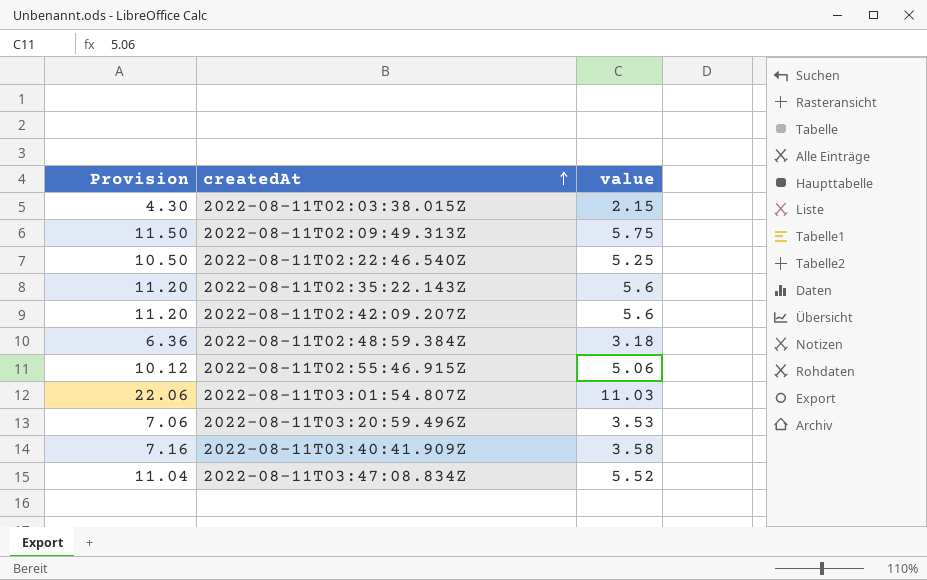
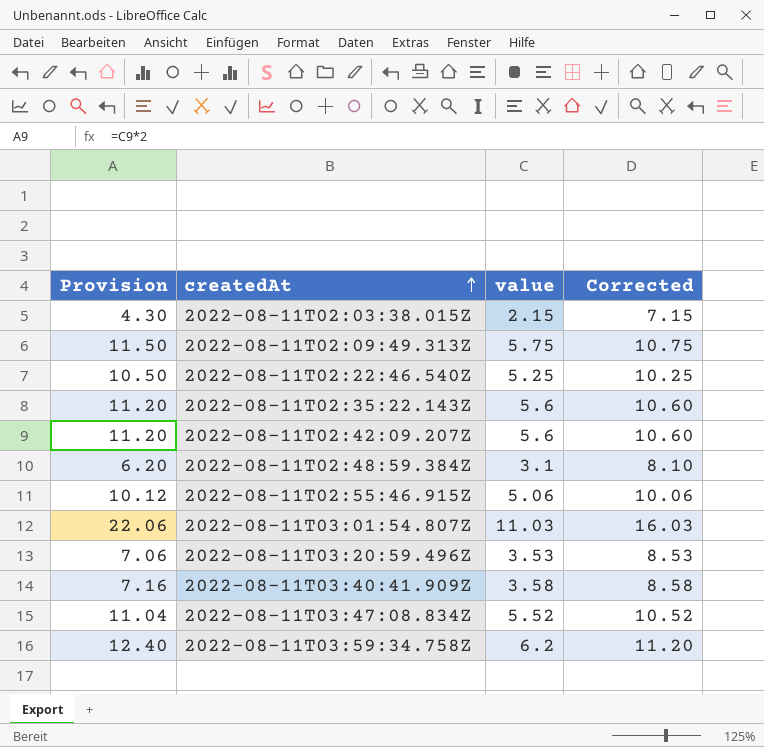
column Corrected | formula: none -> [value] + 5
2022-08-11T02:48:59.384Z | Provision: 6.36 -> 6.20
2022-08-11T02:48:59.384Z | value: 3.18 -> 3.1
row 2022-08-11T03:59:34.758Z: none -> 12.40 | 6.2 | 11.20

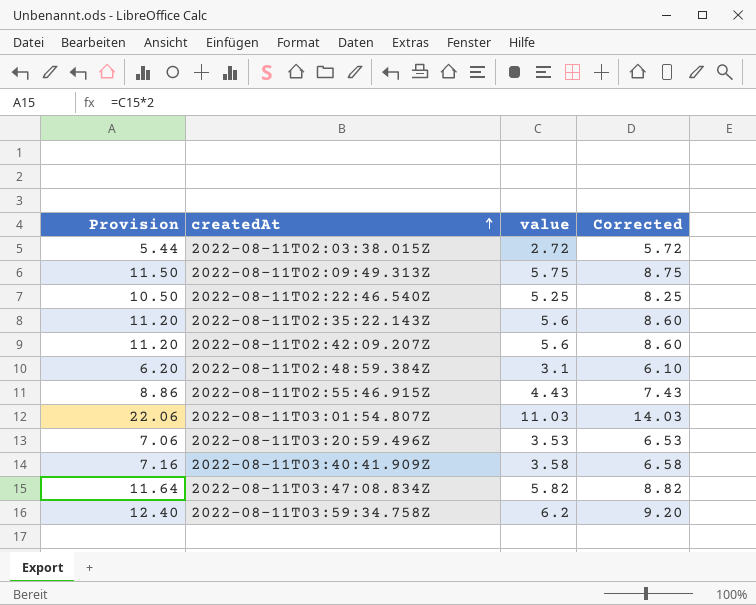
column Corrected | formula: [value] + 5 -> [value] + 3
2022-08-11T02:03:38.015Z | Provision: 4.30 -> 5.44
2022-08-11T02:03:38.015Z | value: 2.15 -> 2.72
2022-08-11T02:55:46.915Z | Provision: 10.12 -> 8.86
2022-08-11T02:55:46.915Z | value: 5.06 -> 4.43
2022-08-11T03:47:08.834Z | Provision: 11.04 -> 11.64
2022-08-11T03:47:08.834Z | value: 5.52 -> 5.82

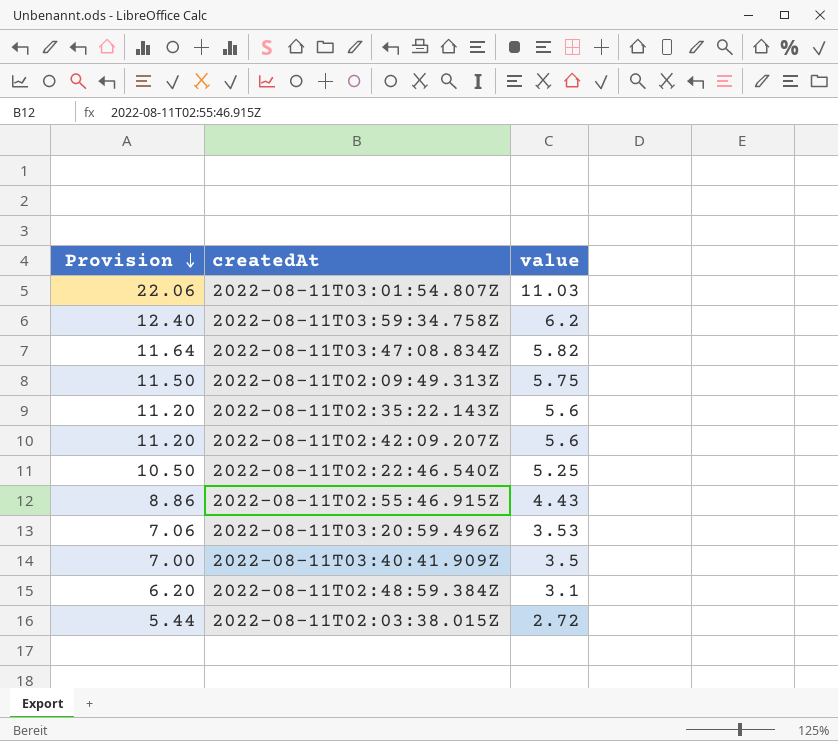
row order: createdAt ascending -> Provision descending
column Corrected | formula: [value] + 3 -> none
2022-08-11T03:40:41.909Z | Provision: 7.16 -> 7.00
2022-08-11T03:40:41.909Z | value: 3.58 -> 3.5

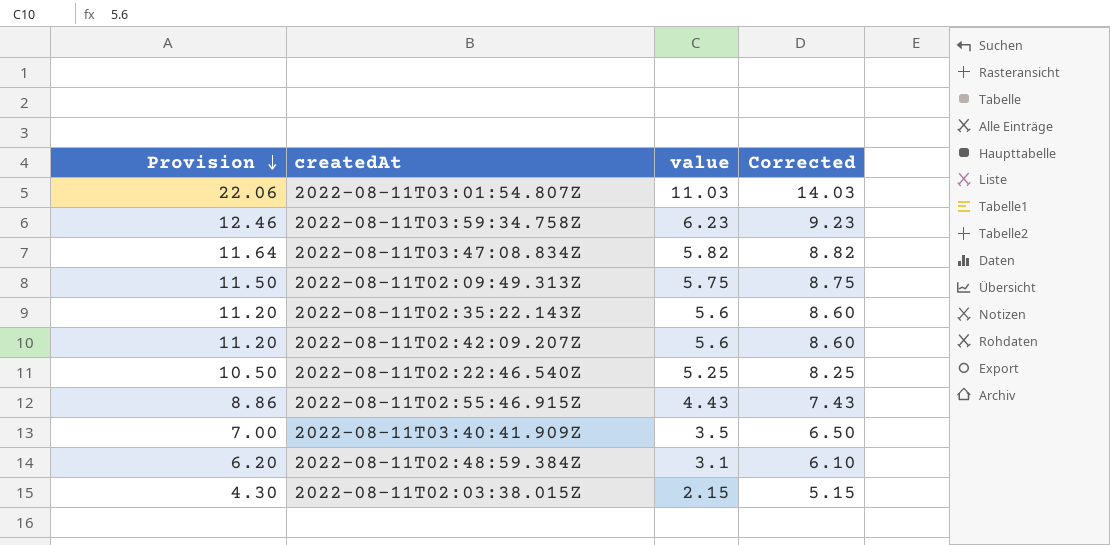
column Corrected | formula: none -> [value] + 3
row 2022-08-11T03:20:59.496Z: 7.06 | 3.53 -> none
2022-08-11T03:59:34.758Z | Provision: 12.40 -> 12.46
2022-08-11T03:59:34.758Z | value: 6.2 -> 6.23
2022-08-11T02:03:38.015Z | Provision: 5.44 -> 4.30
2022-08-11T02:03:38.015Z | value: 2.72 -> 2.15

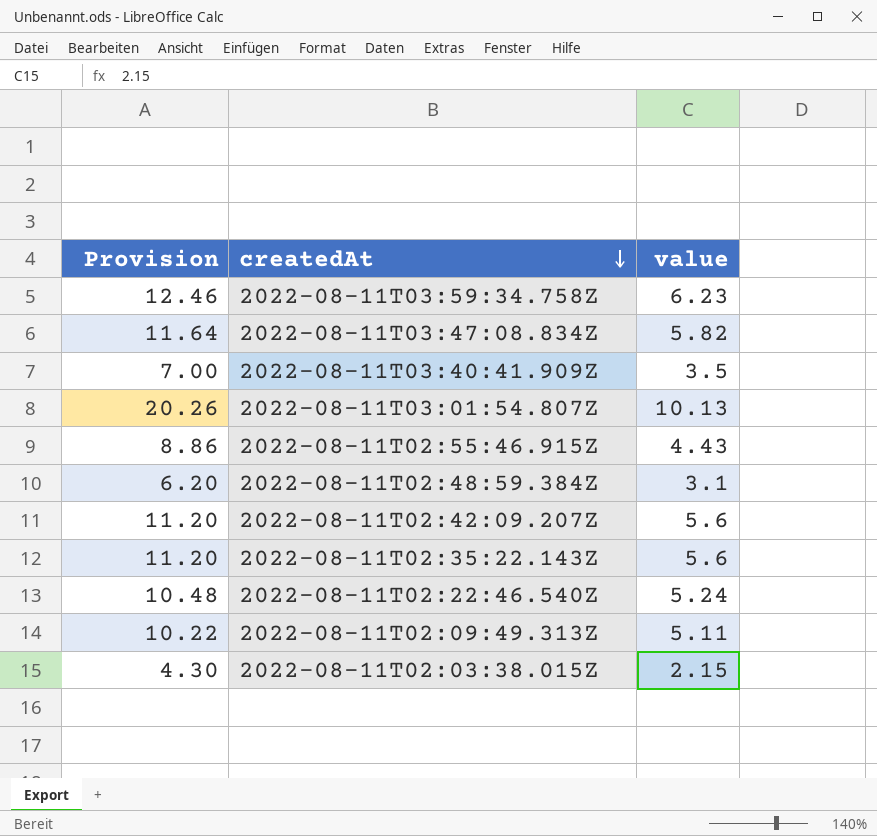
row order: Provision descending -> createdAt descending
column Corrected | formula: [value] + 3 -> none
2022-08-11T03:01:54.807Z | Provision: 22.06 -> 20.26
2022-08-11T03:01:54.807Z | value: 11.03 -> 10.13
2022-08-11T02:22:46.540Z | Provision: 10.50 -> 10.48
2022-08-11T02:22:46.540Z | value: 5.25 -> 5.24
2022-08-11T02:09:49.313Z | Provision: 11.50 -> 10.22
2022-08-11T02:09:49.313Z | value: 5.75 -> 5.11

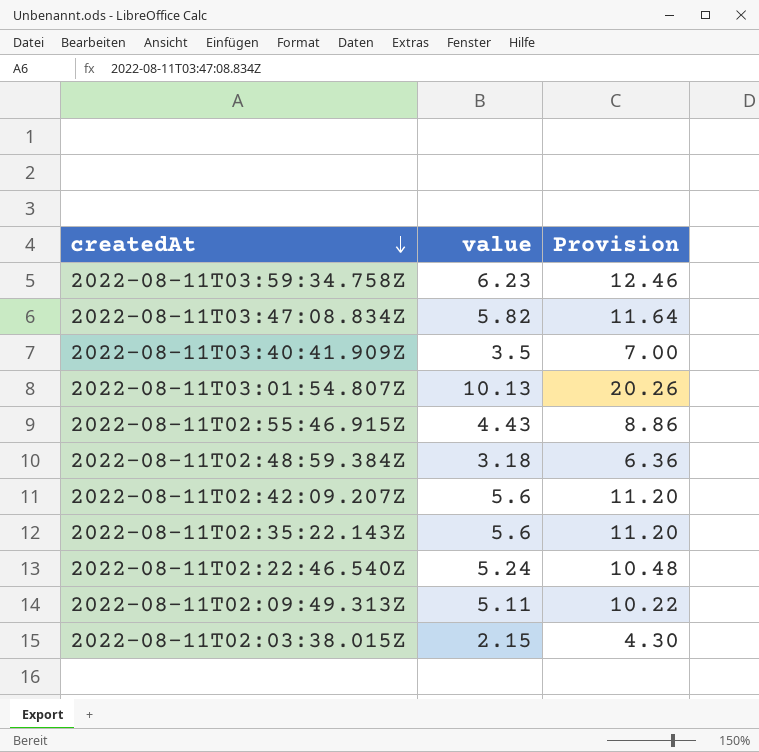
column Provision | position: 1 -> 3
2022-08-11T02:48:59.384Z | value: 3.1 -> 3.18
2022-08-11T02:48:59.384Z | Provision: 6.20 -> 6.36

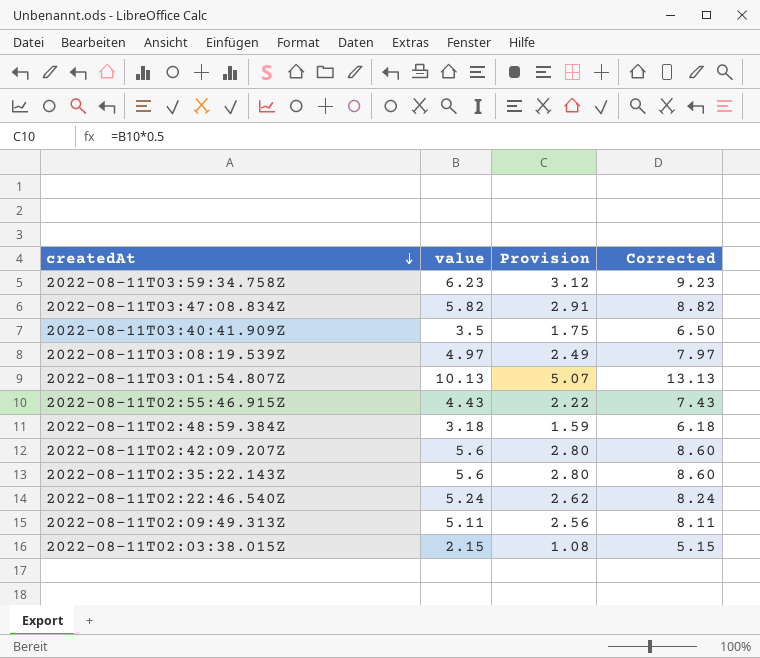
column Provision | formula: [value] * 2 -> [value] * 0.5
column Corrected | formula: none -> [value] + 3
row 2022-08-11T03:08:19.539Z: none -> 4.97 | 2.49 | 7.97

